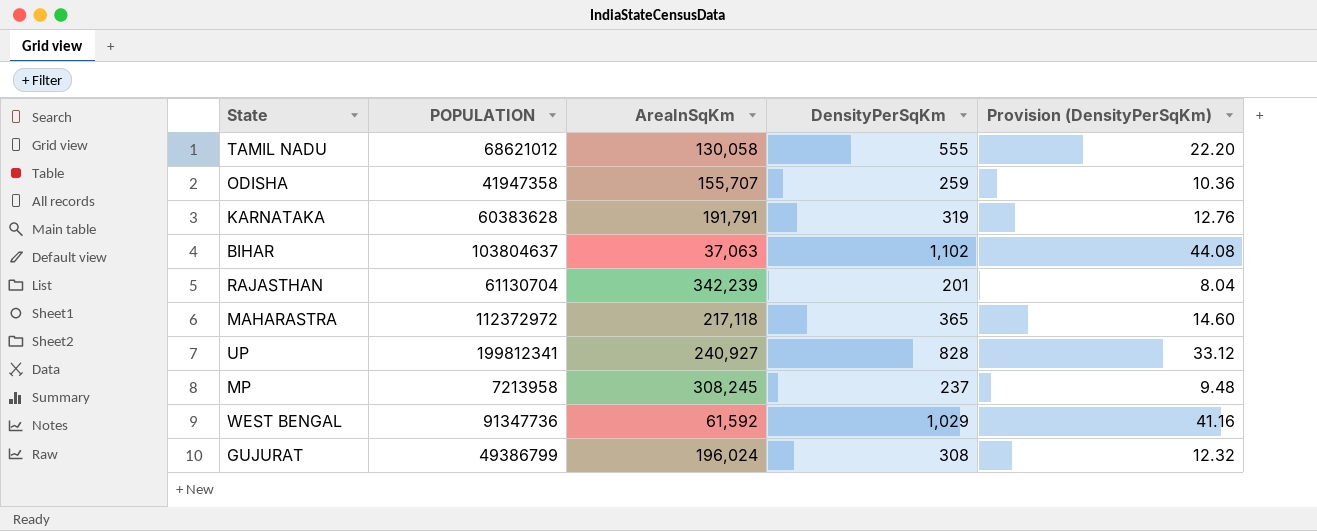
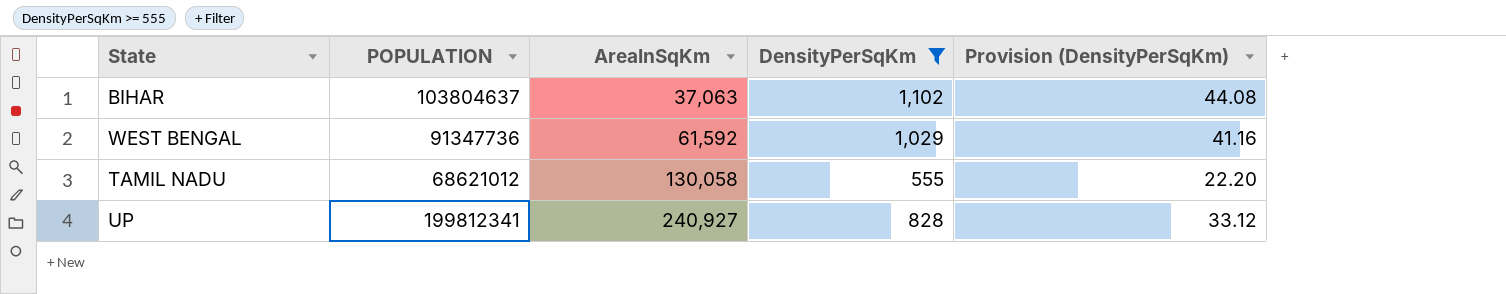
filter: none -> DensityPerSqKm >= 555
row order: none -> AreaInSqKm ascending

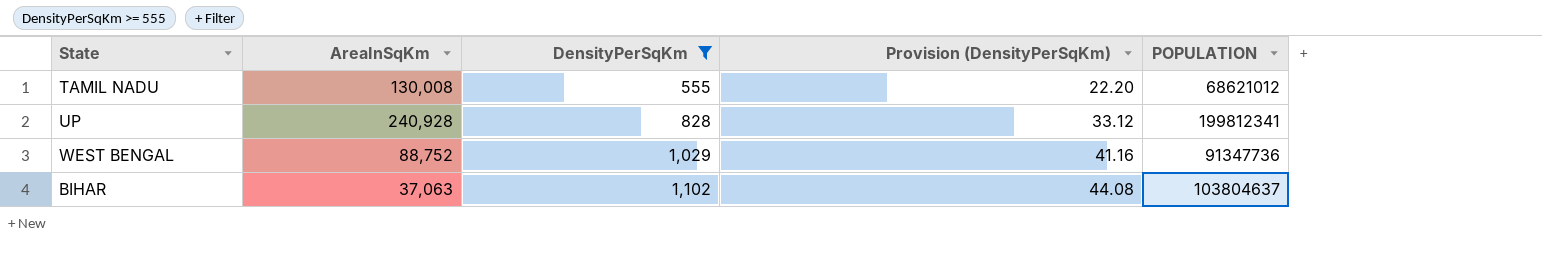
row order: AreaInSqKm ascending -> DensityPerSqKm ascending
column POPULATION | position: 2 -> 5
TAMIL NADU | AreaInSqKm: 130,058 -> 130,008
UP | AreaInSqKm: 240,927 -> 240,928
WEST BENGAL | AreaInSqKm: 61,592 -> 88,752

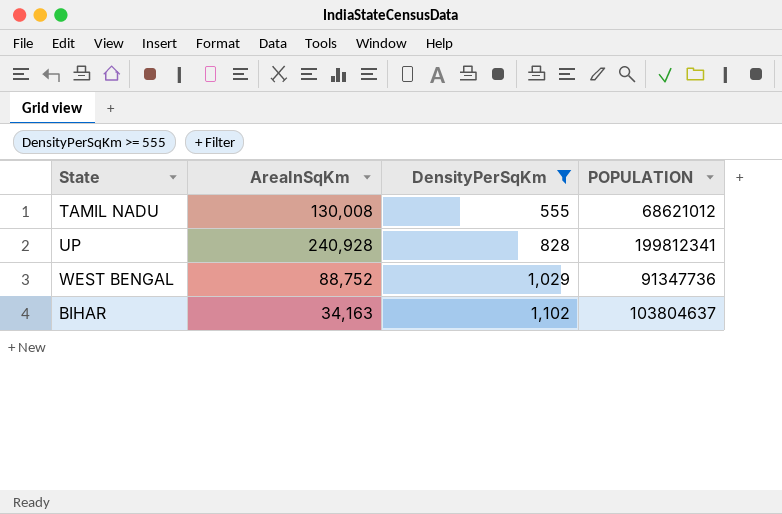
column Provision (DensityPerSqKm) | formula: [DensityPerSqKm] * 0.04 -> none
BIHAR | AreaInSqKm: 37,063 -> 34,163

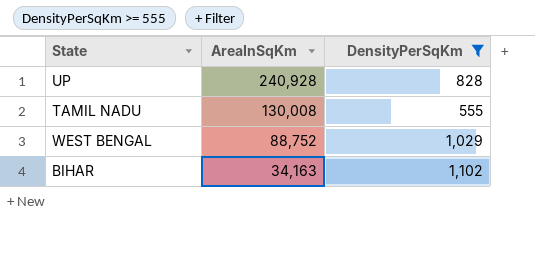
row order: DensityPerSqKm ascending -> AreaInSqKm descending
column POPULATION | position: 4 -> none

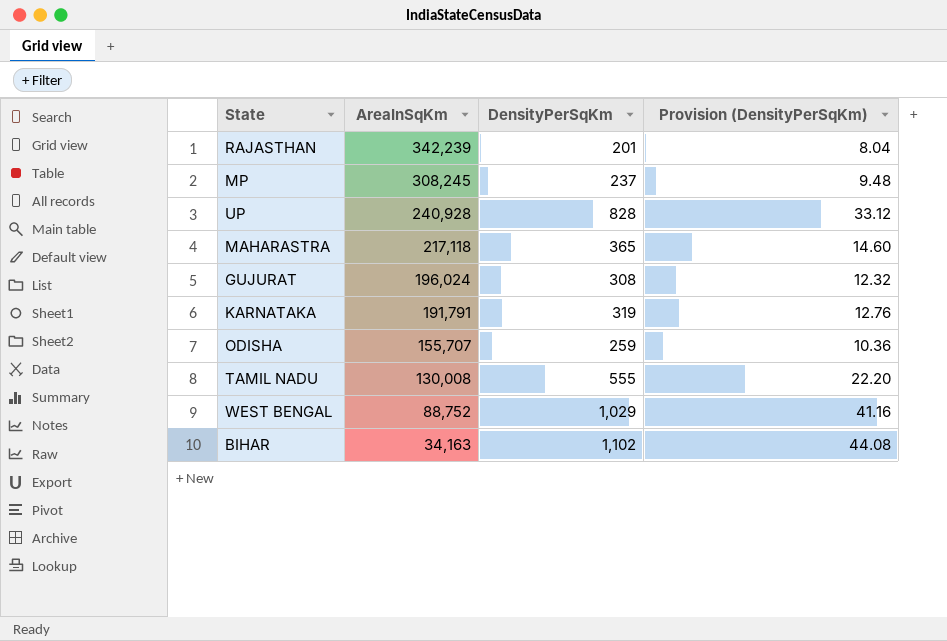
filter: DensityPerSqKm >= 555 -> none
column Provision (DensityPerSqKm) | formula: none -> [DensityPerSqKm] * 0.04

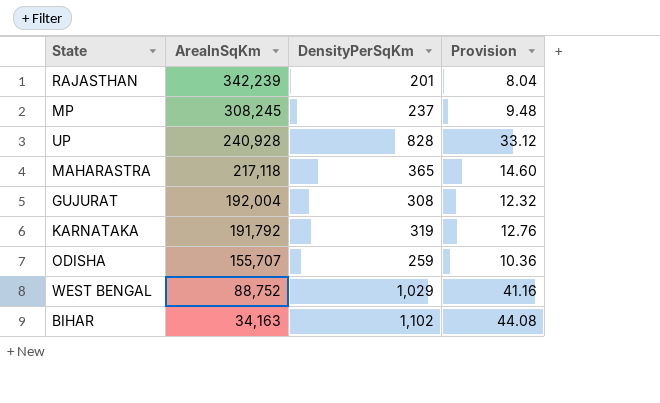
column name: Provision (DensityPerSqKm) -> Provision
row TAMIL NADU: 130,008 | 555 | 22.20 -> none
GUJURAT | AreaInSqKm: 196,024 -> 192,004
KARNATAKA | AreaInSqKm: 191,791 -> 191,792

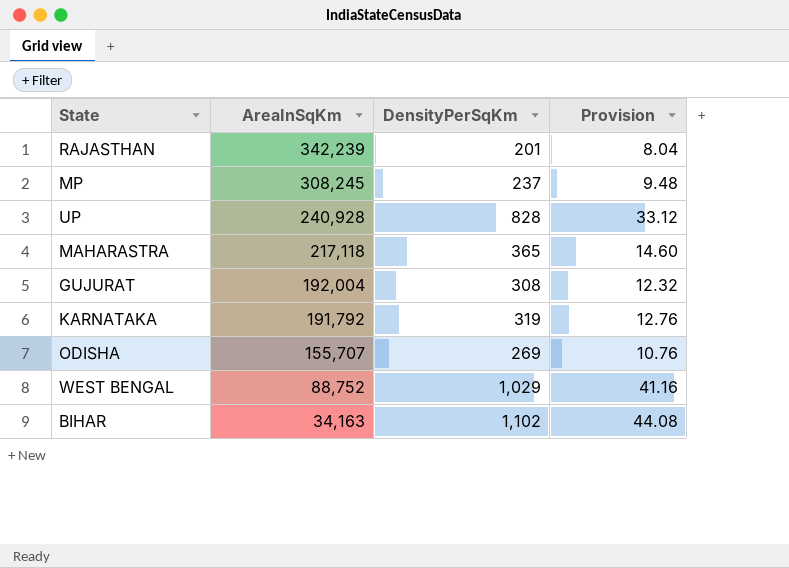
ODISHA | DensityPerSqKm: 259 -> 269
ODISHA | Provision: 10.36 -> 10.76

